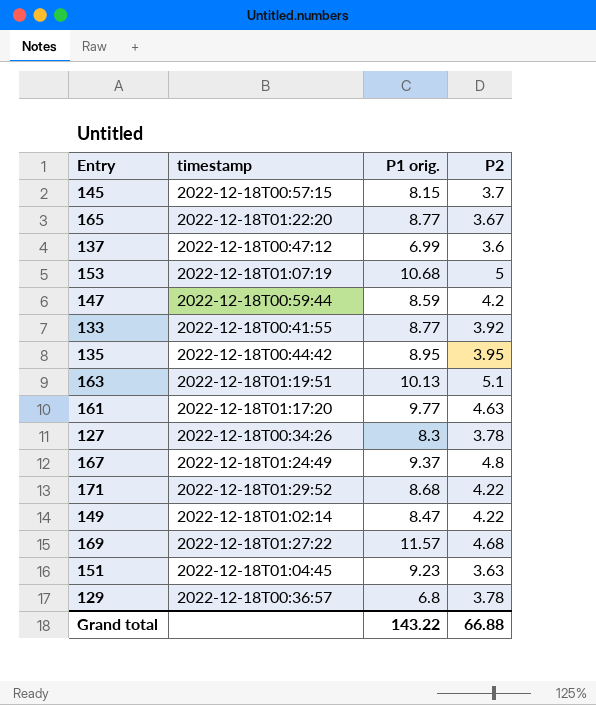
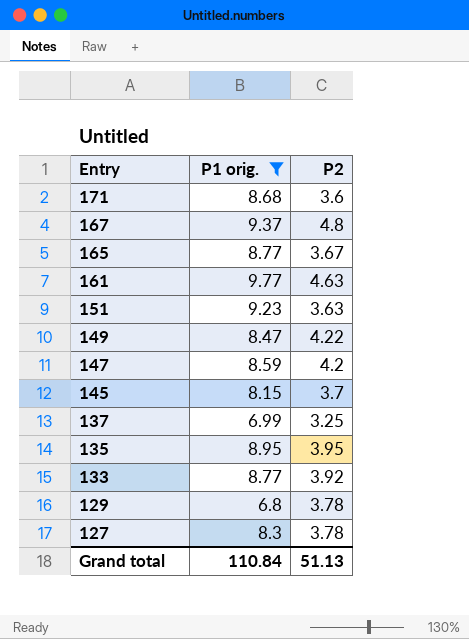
filter: none -> P1 orig. <= 9.77
row order: none -> Entry descending
column timestamp | position: 2 -> none
171 | P2: 4.22 -> 3.6
137 | P2: 3.6 -> 3.25
Grand total | P1 orig.: 143.22 -> 110.84
Grand total | P2: 66.88 -> 51.13

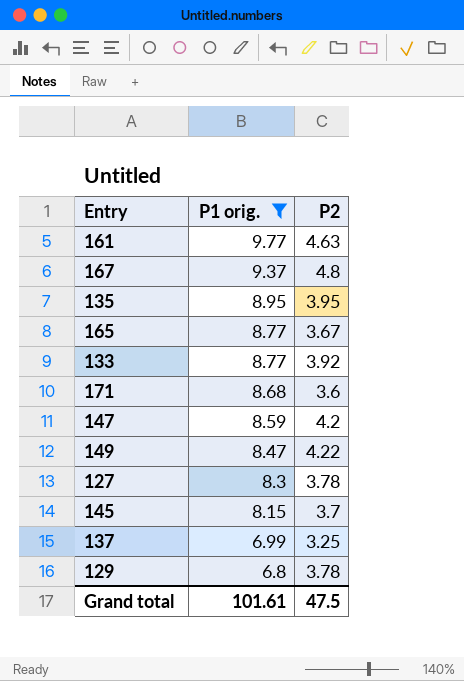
row order: Entry descending -> P1 orig. descending
row 151: 9.23 | 3.63 -> none
Grand total | P1 orig.: 110.84 -> 101.61
Grand total | P2: 51.13 -> 47.5

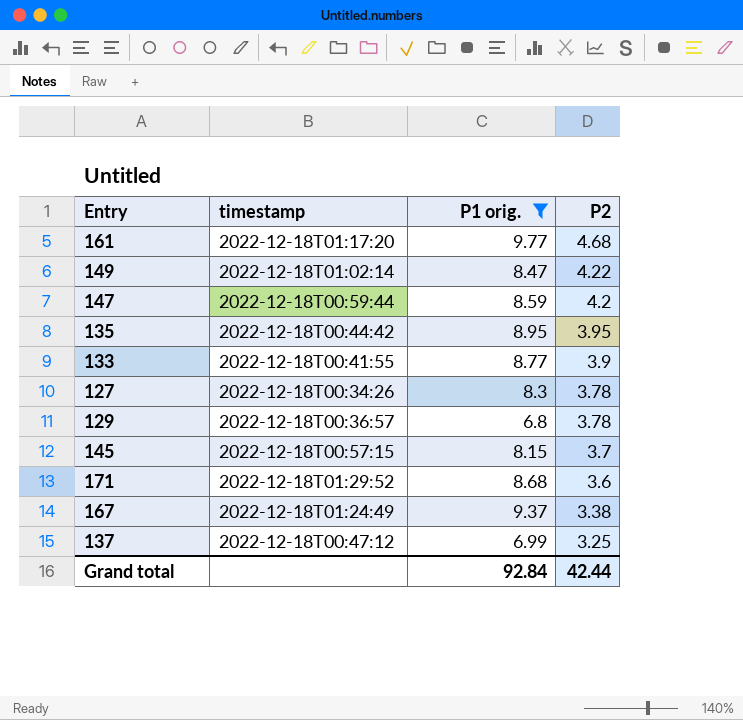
row order: P1 orig. descending -> P2 descending
column timestamp | position: none -> 2
row 165: 8.77 | 3.67 -> none
161 | P2: 4.63 -> 4.68
133 | P2: 3.92 -> 3.9
167 | P2: 4.8 -> 3.38
Grand total | P1 orig.: 101.61 -> 92.84
Grand total | P2: 47.5 -> 42.44

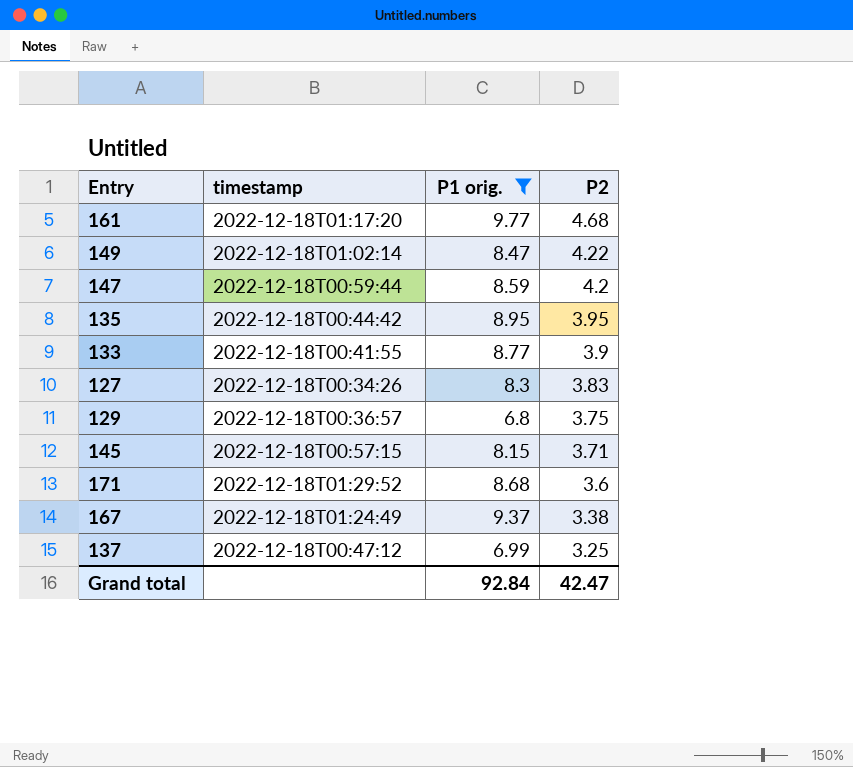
127 | P2: 3.78 -> 3.83
129 | P2: 3.78 -> 3.75
145 | P2: 3.7 -> 3.71
Grand total | P2: 42.44 -> 42.47

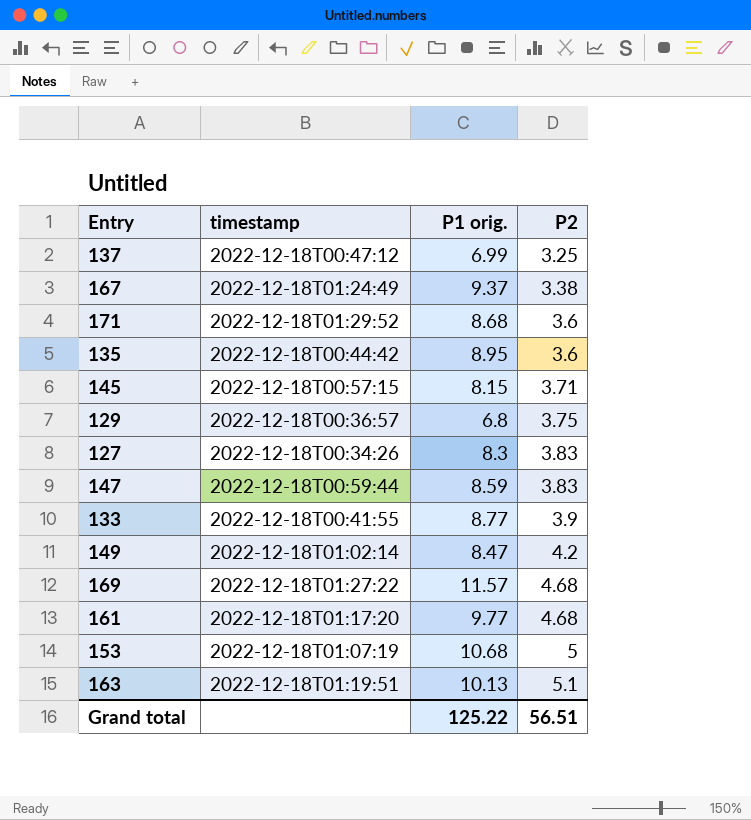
filter: P1 orig. <= 9.77 -> none
row order: P2 descending -> P2 ascending
135 | P2: 3.95 -> 3.6
147 | P2: 4.2 -> 3.83
149 | P2: 4.22 -> 4.2
Grand total | P1 orig.: 92.84 -> 125.22
Grand total | P2: 42.47 -> 56.51

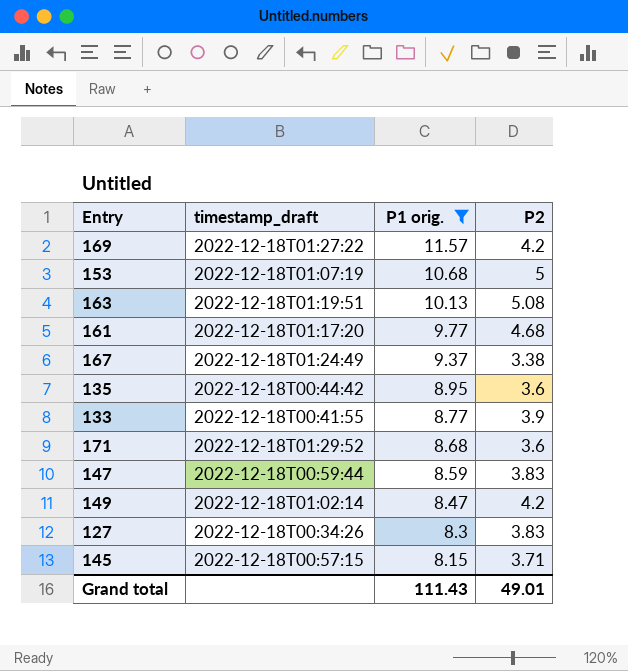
filter: none -> P1 orig. >= 8.15
row order: P2 ascending -> P1 orig. descending
column name: timestamp -> timestamp_draft
169 | P2: 4.68 -> 4.2
163 | P2: 5.1 -> 5.08
Grand total | P1 orig.: 125.22 -> 111.43
Grand total | P2: 56.51 -> 49.01

